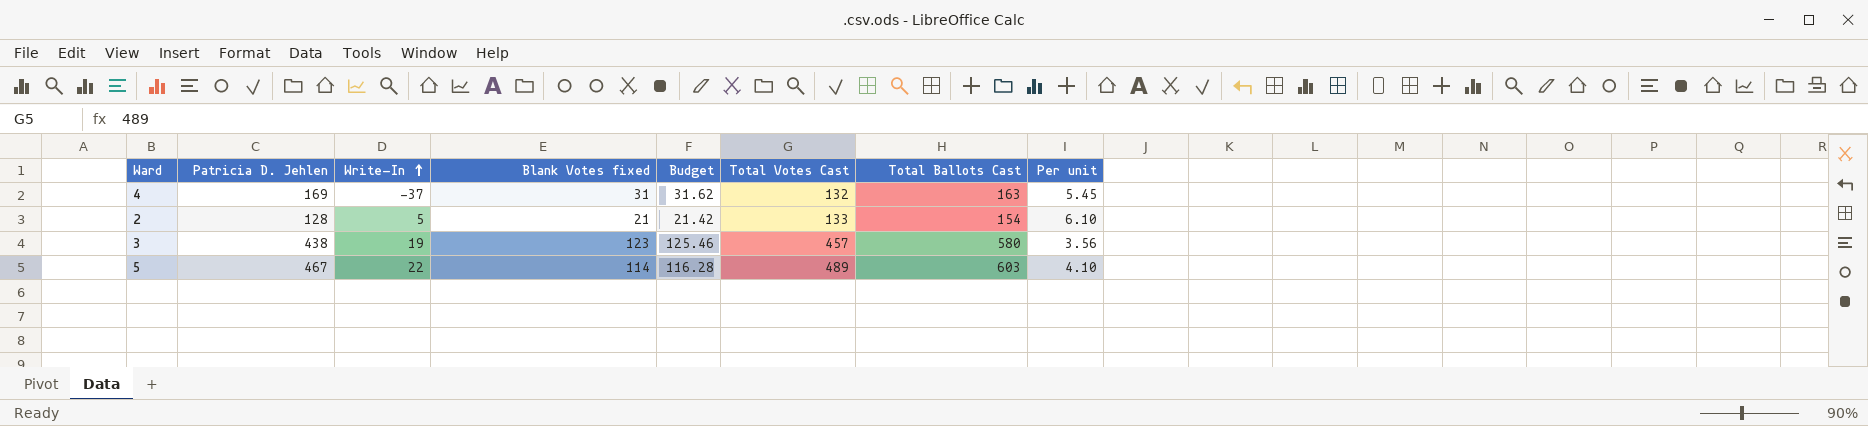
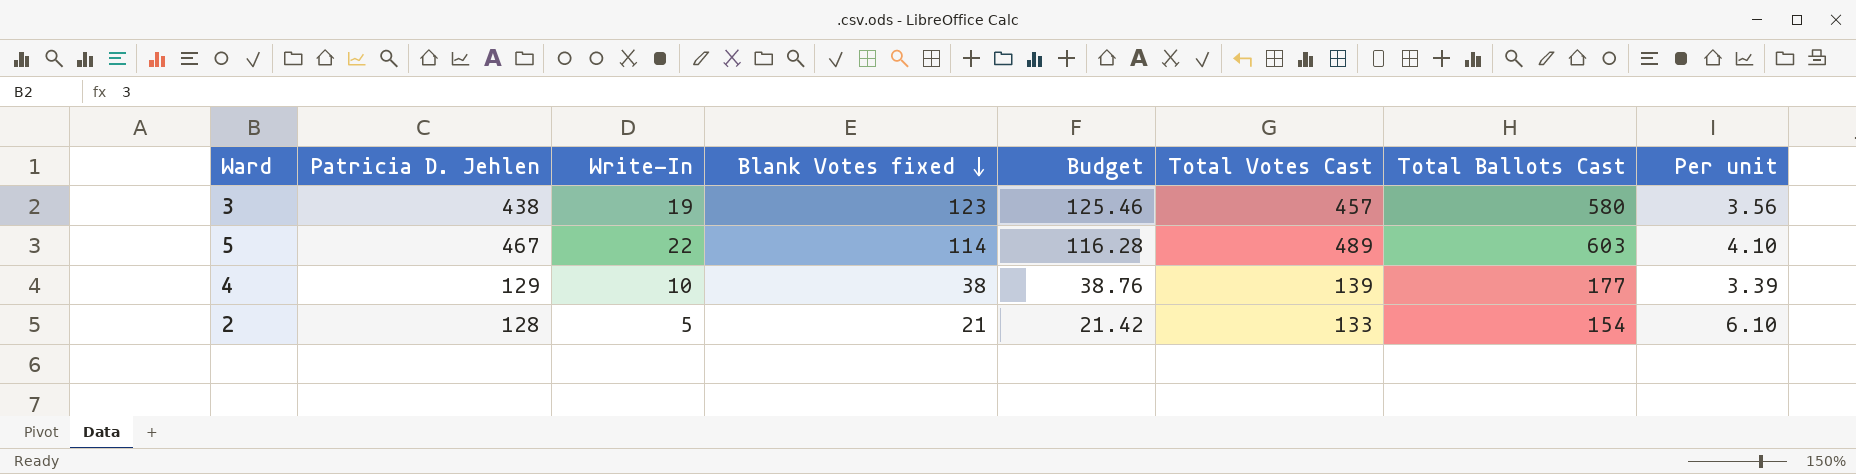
row order: Write-In ascending -> Blank Votes fixed descending
4 | Patricia D. Jehlen: 169 -> 129
4 | Write-In: -37 -> 10
4 | Blank Votes fixed: 31 -> 38
4 | Budget: 31.62 -> 38.76
4 | Total Votes Cast: 132 -> 139
4 | Total Ballots Cast: 163 -> 177
4 | Per unit: 5.45 -> 3.39

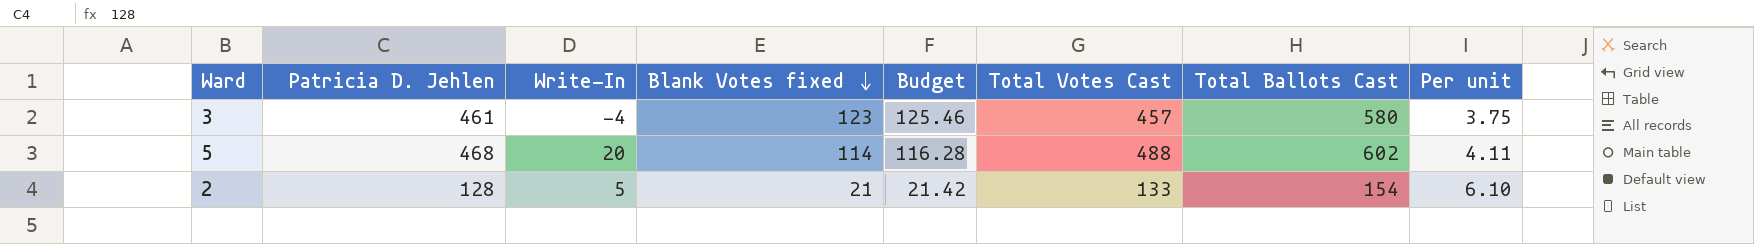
row 4: 129 | 10 | 38 | 38.76 | 139 | 177 | 3.39 -> none
3 | Patricia D. Jehlen: 438 -> 461
3 | Write-In: 19 -> -4
3 | Per unit: 3.56 -> 3.75
5 | Patricia D. Jehlen: 467 -> 468
5 | Write-In: 22 -> 20
5 | Total Votes Cast: 489 -> 488
5 | Total Ballots Cast: 603 -> 602
5 | Per unit: 4.10 -> 4.11

